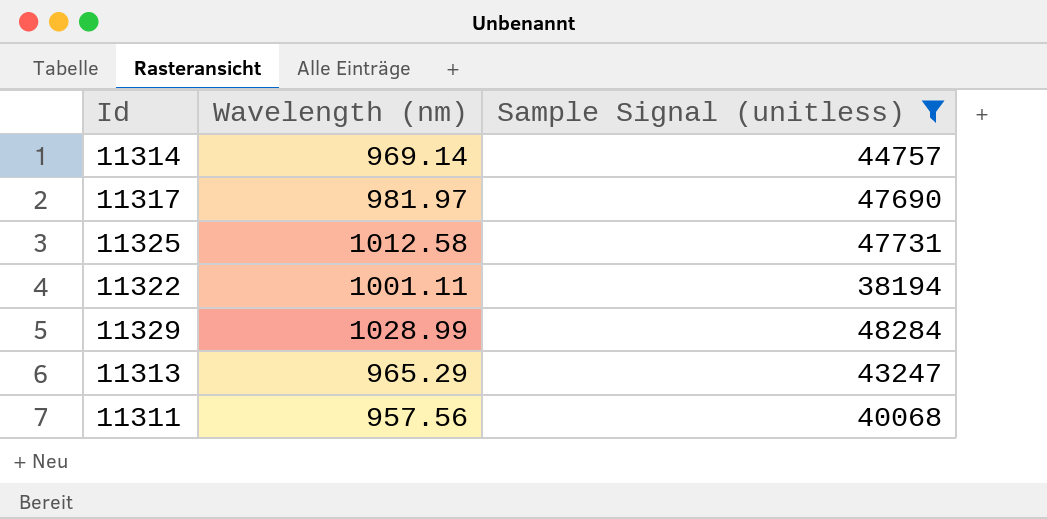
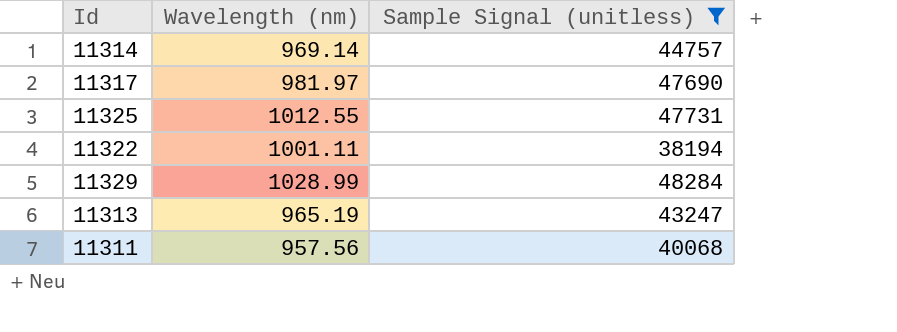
11325 | Wavelength (nm): 1012.58 -> 1012.55
11313 | Wavelength (nm): 965.29 -> 965.19

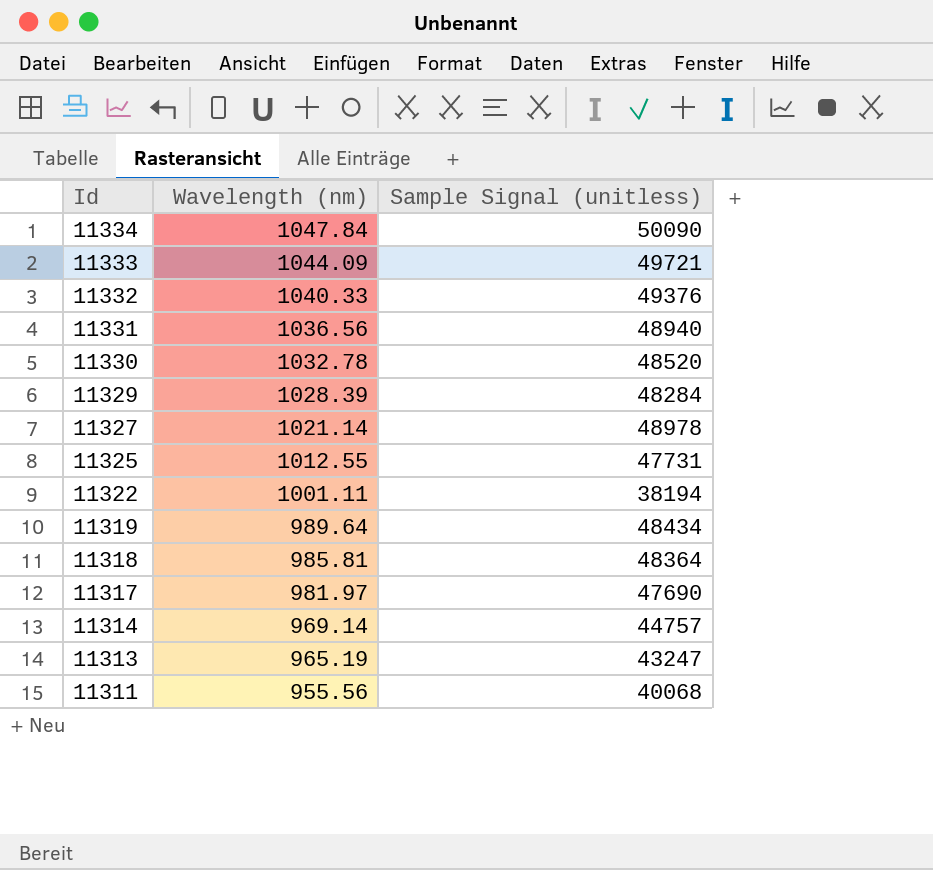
filter: Sample Signal (unitless) <= 48284 -> none
row order: none -> Id descending
11329 | Wavelength (nm): 1028.99 -> 1028.39
11311 | Wavelength (nm): 957.56 -> 955.56

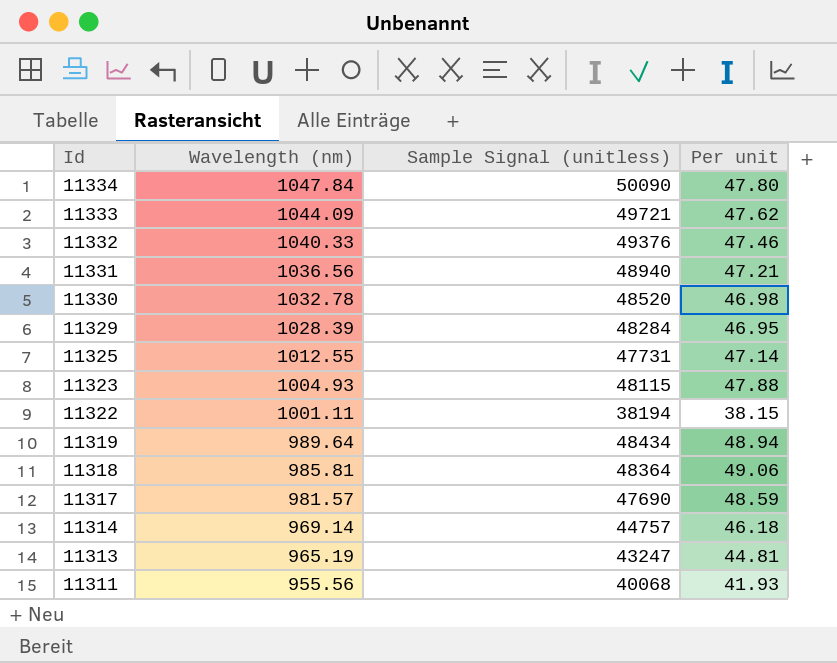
column Per unit | formula: none -> [Sample Signal (unitless)] / [Wavelength (nm)]
row 11327: 1021.14 | 48978 -> none
row 11323: none -> 1004.93 | 48115 | 47.88
11317 | Wavelength (nm): 981.97 -> 981.57

